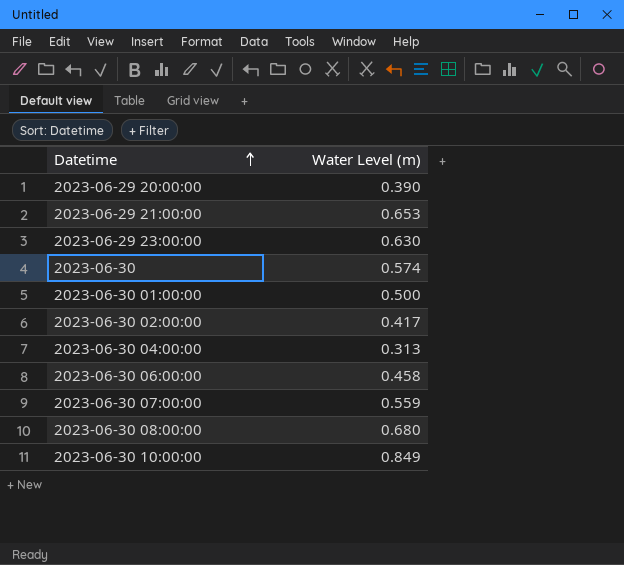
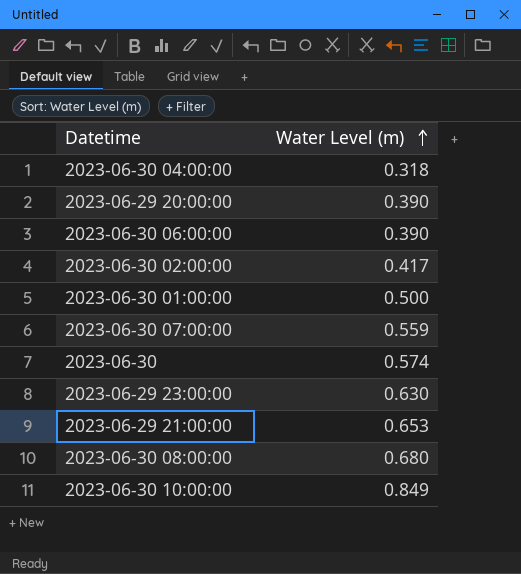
row order: Datetime ascending -> Water Level (m) ascending
2023-06-30 04:00:00 | Water Level (m): 0.313 -> 0.318
2023-06-30 06:00:00 | Water Level (m): 0.458 -> 0.390

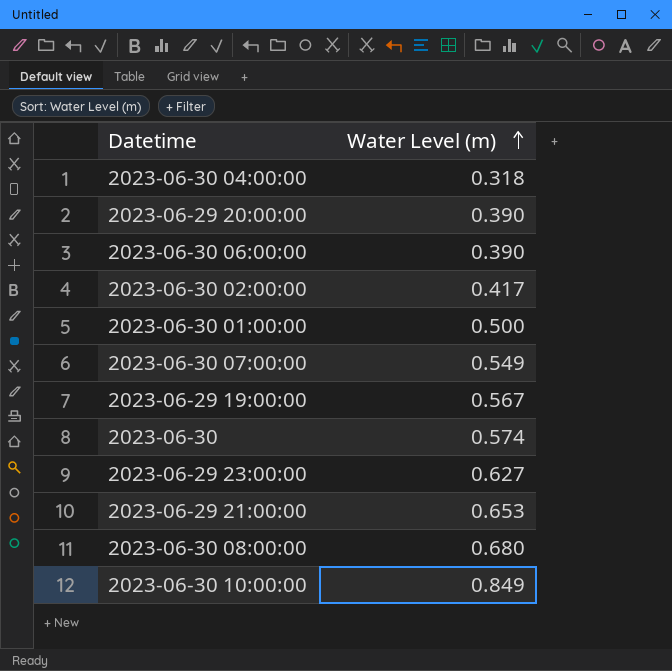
2023-06-30 07:00:00 | Water Level (m): 0.559 -> 0.549
row 2023-06-29 19:00:00: none -> 0.567
2023-06-29 23:00:00 | Water Level (m): 0.630 -> 0.627

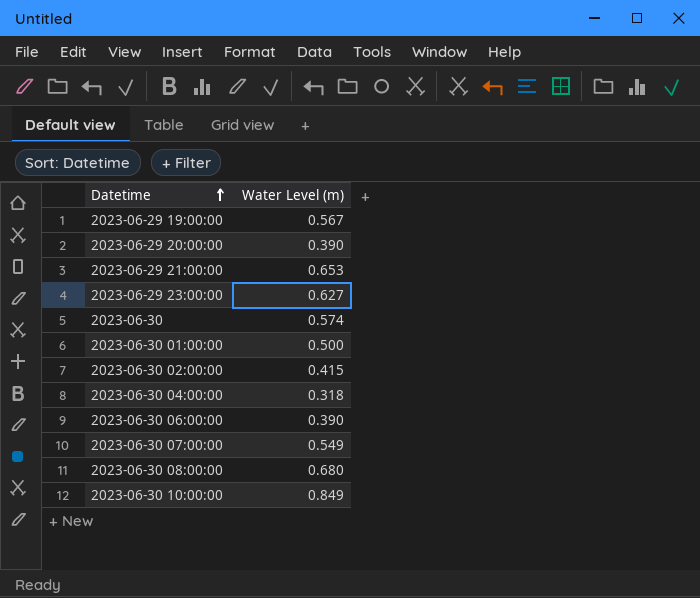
row order: Water Level (m) ascending -> Datetime ascending
2023-06-30 02:00:00 | Water Level (m): 0.417 -> 0.415

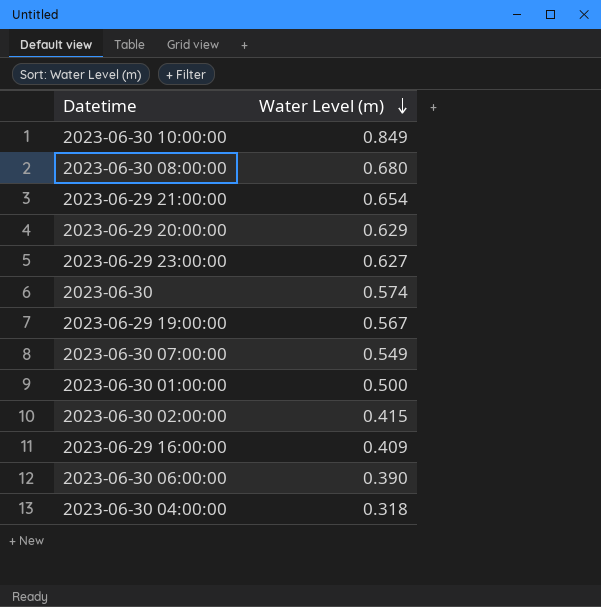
row order: Datetime ascending -> Water Level (m) descending
2023-06-29 21:00:00 | Water Level (m): 0.653 -> 0.654
2023-06-29 20:00:00 | Water Level (m): 0.390 -> 0.629
row 2023-06-29 16:00:00: none -> 0.409

